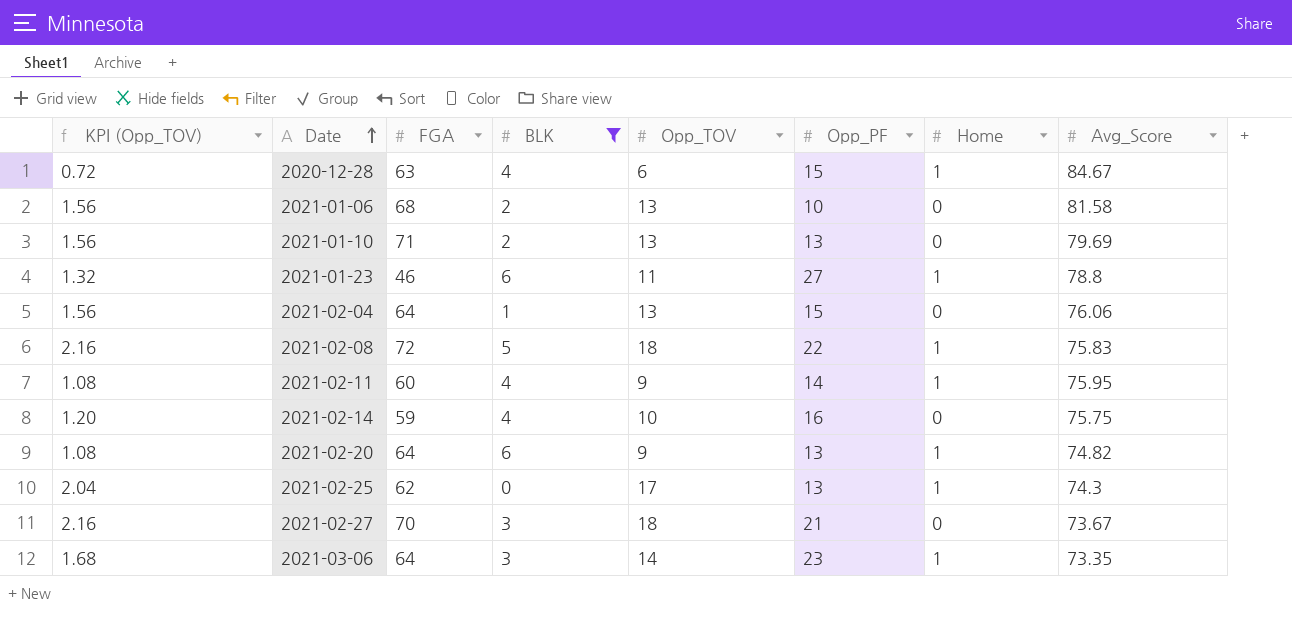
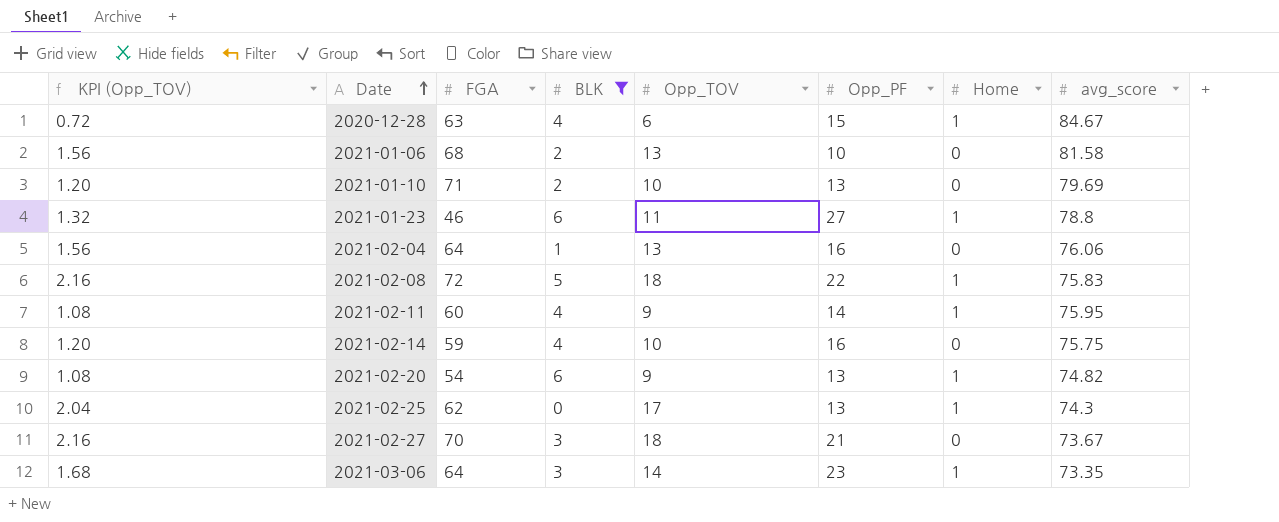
column name: Avg_Score -> avg_score
2021-01-10 | KPI (Opp_TOV): 1.56 -> 1.20
2021-01-10 | Opp_TOV: 13 -> 10
2021-02-04 | Opp_PF: 15 -> 16
2021-02-20 | FGA: 64 -> 54

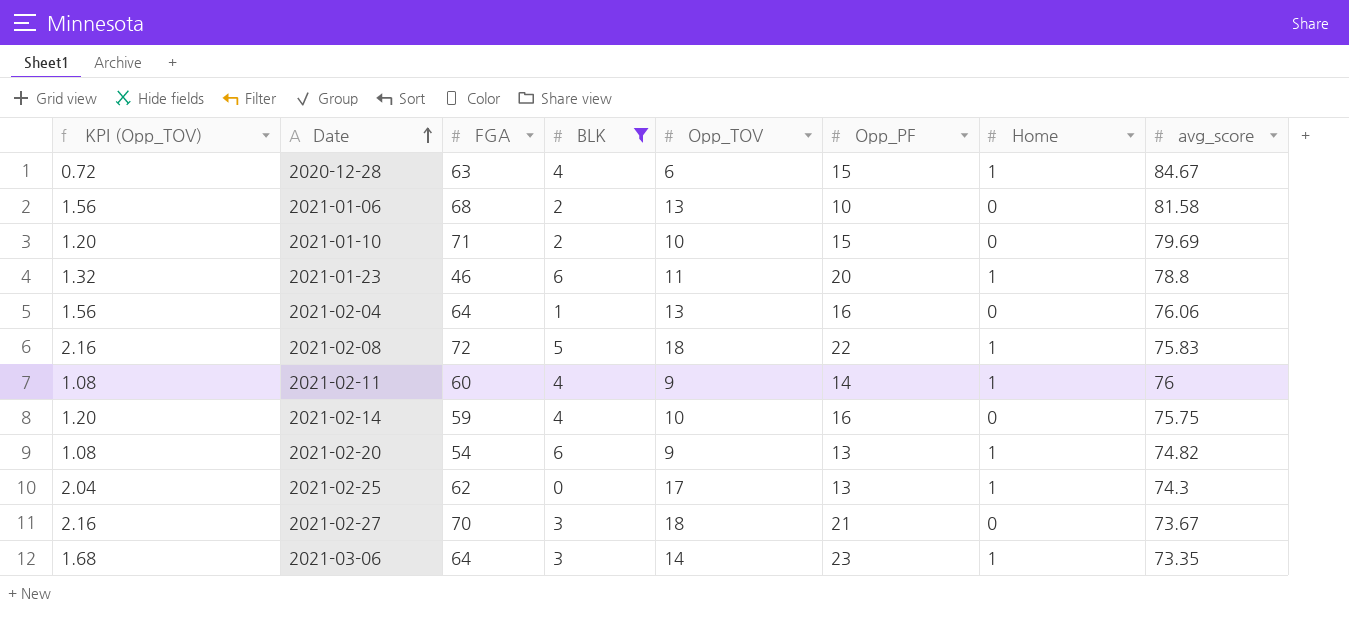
2021-01-10 | Opp_PF: 13 -> 15
2021-01-23 | Opp_PF: 27 -> 20
2021-02-11 | avg_score: 75.95 -> 76

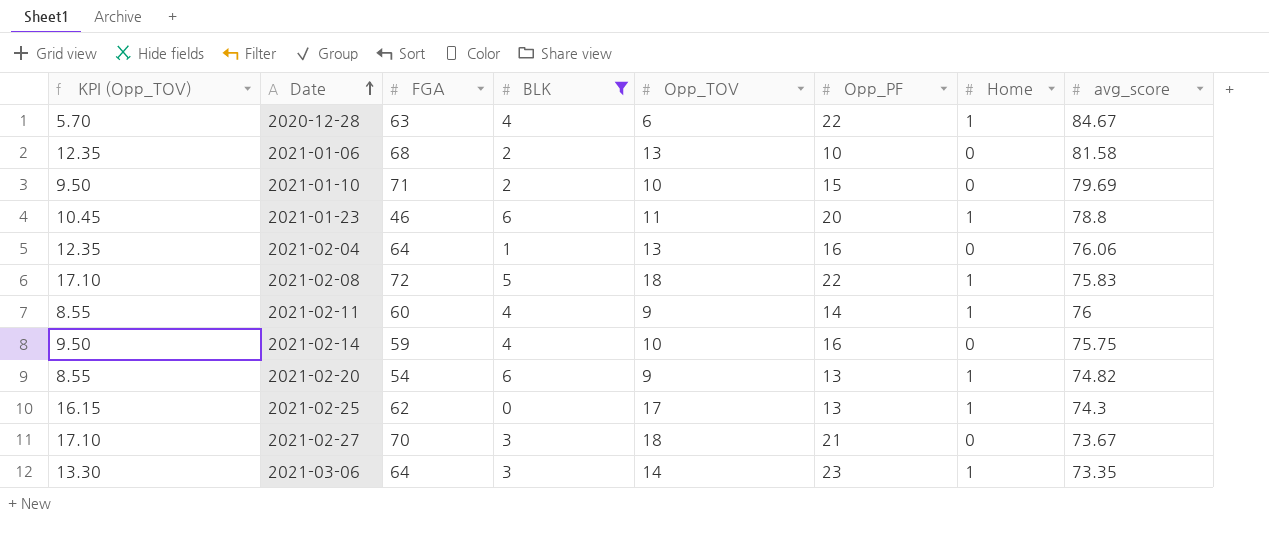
column KPI (Opp_TOV) | formula: [Opp_TOV] * 0.12 -> [Opp_TOV] * 0.95
2020-12-28 | Opp_PF: 15 -> 22

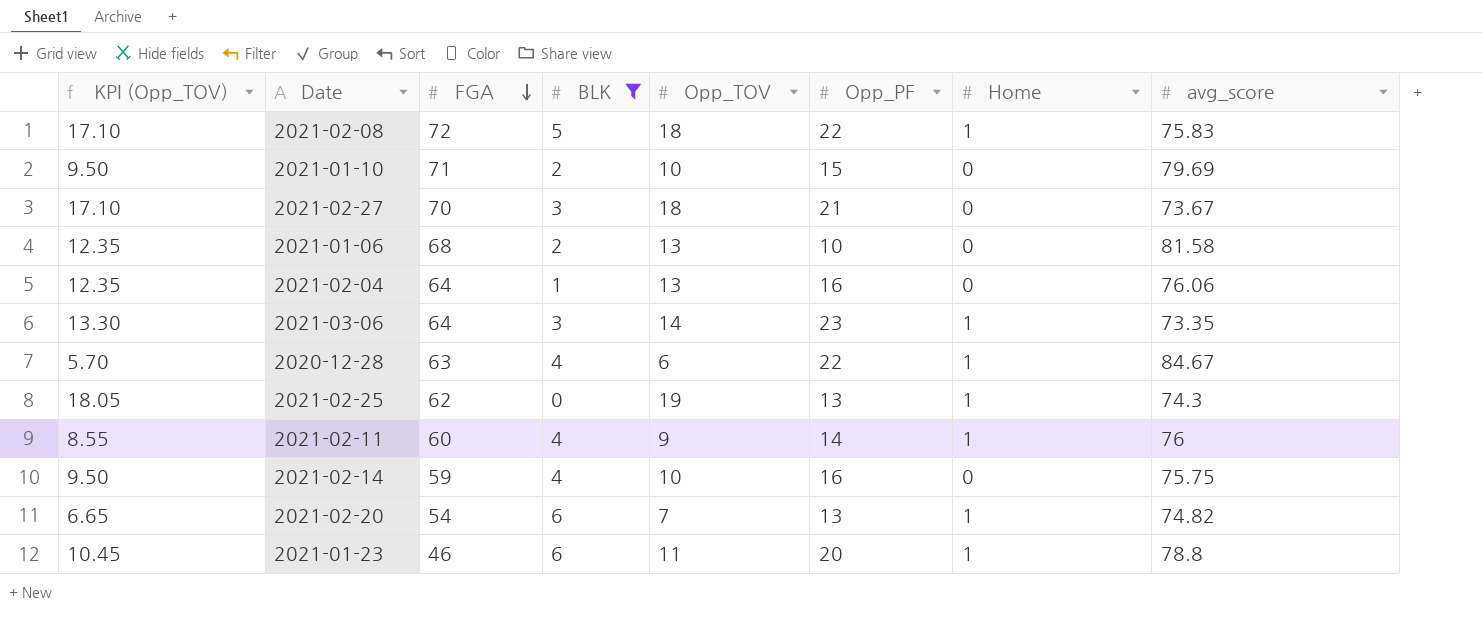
row order: Date ascending -> FGA descending
2021-02-25 | KPI (Opp_TOV): 16.15 -> 18.05
2021-02-25 | Opp_TOV: 17 -> 19
2021-02-20 | KPI (Opp_TOV): 8.55 -> 6.65
2021-02-20 | Opp_TOV: 9 -> 7

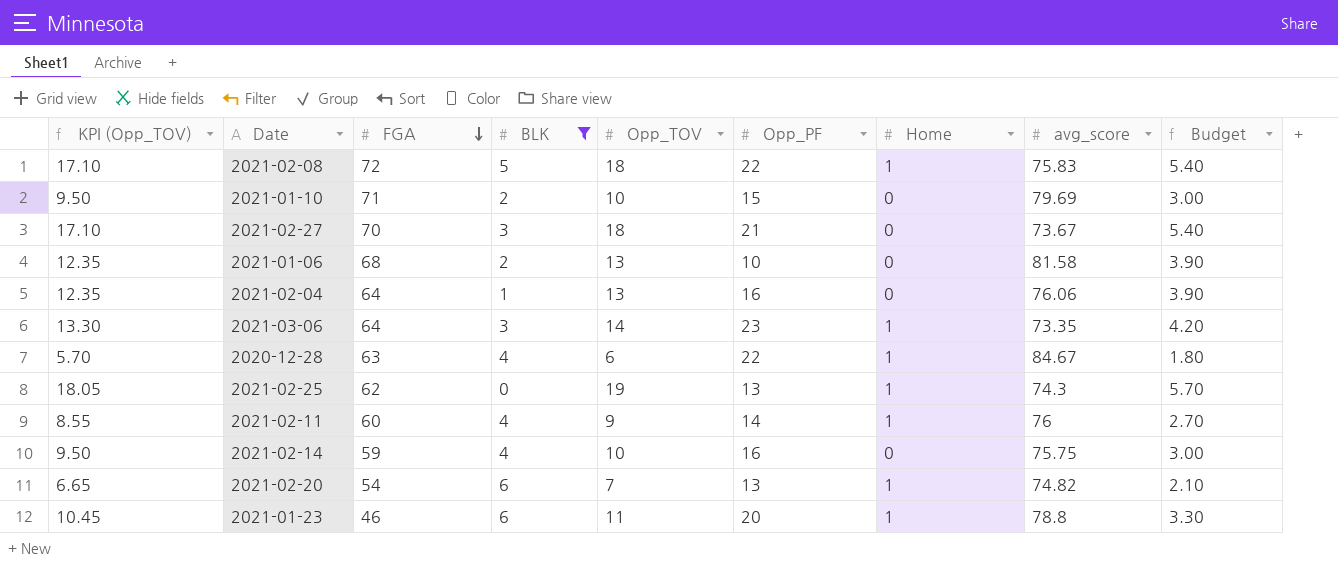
column Budget | formula: none -> [Opp_TOV] * 0.3

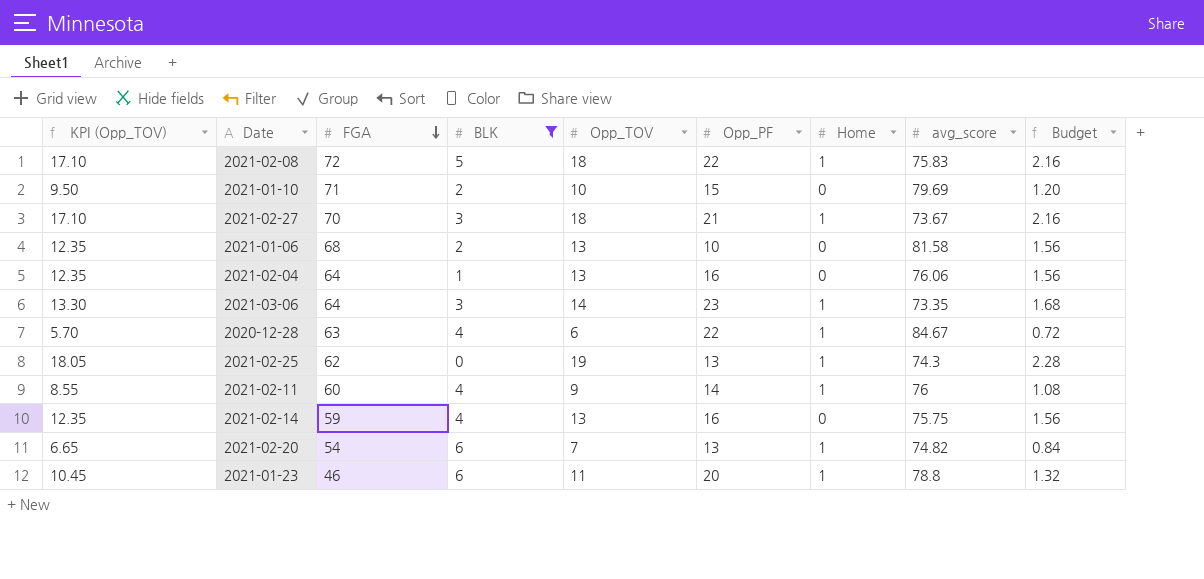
column Budget | formula: [Opp_TOV] * 0.3 -> [Opp_TOV] * 0.12
2021-02-27 | Home: 0 -> 1
2021-02-14 | KPI (Opp_TOV): 9.50 -> 12.35
2021-02-14 | Opp_TOV: 10 -> 13

